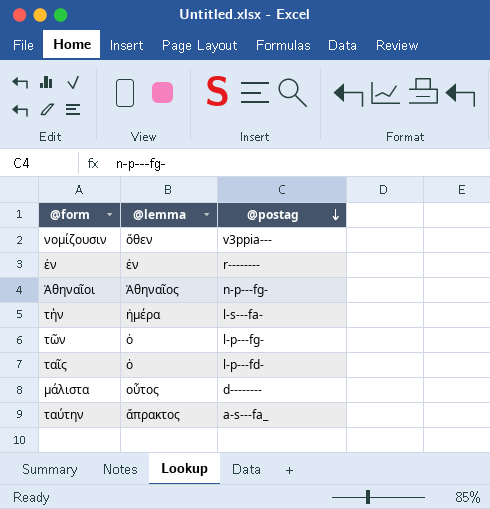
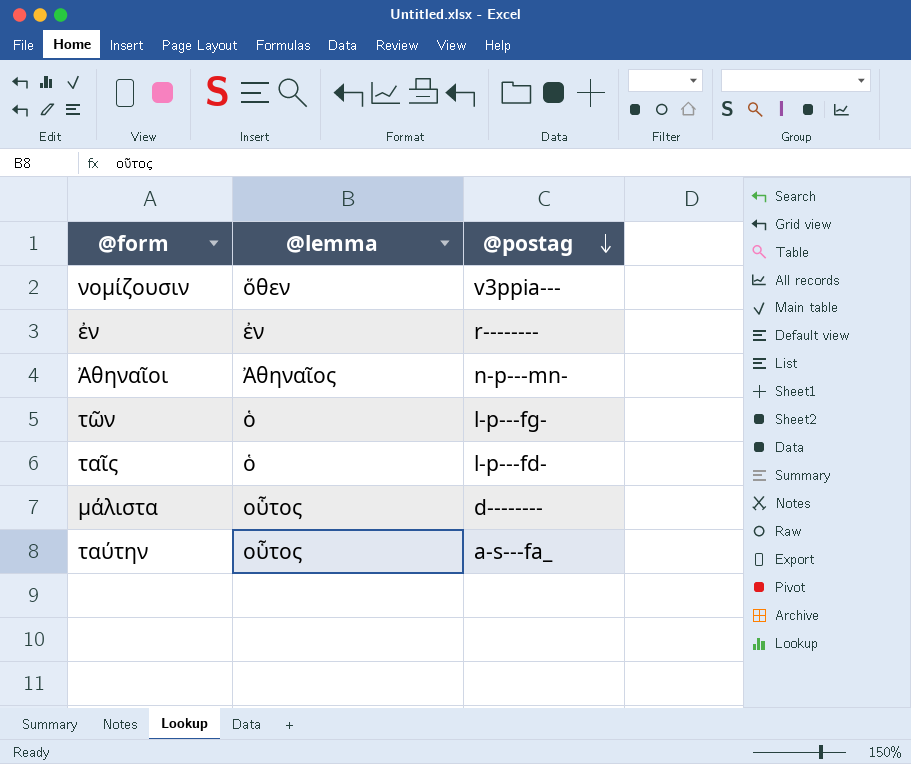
row τὴν: ἡμέρα | l-s---fa- -> none
Ἀθηναῖοι | @postag: n-p---fg- -> n-p---mn-
ταύτην | @lemma: ἄπρακτος -> οὗτος

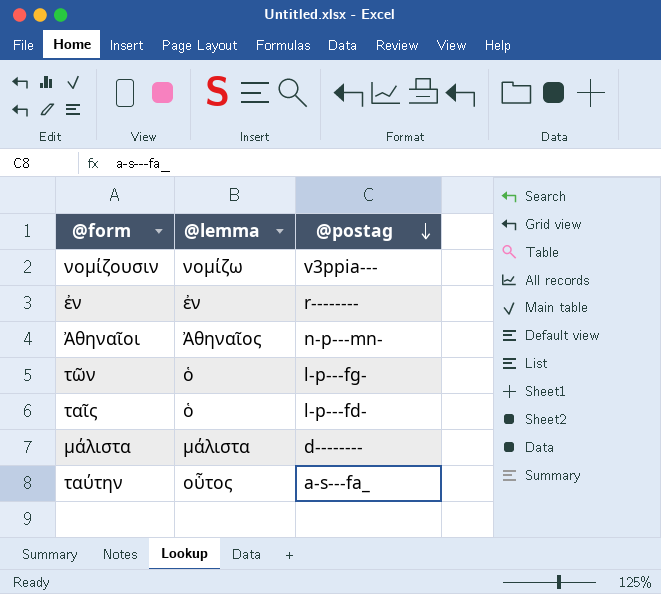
νομίζουσιν | @lemma: ὅθεν -> νομίζω
μάλιστα | @lemma: οὗτος -> μάλιστα

